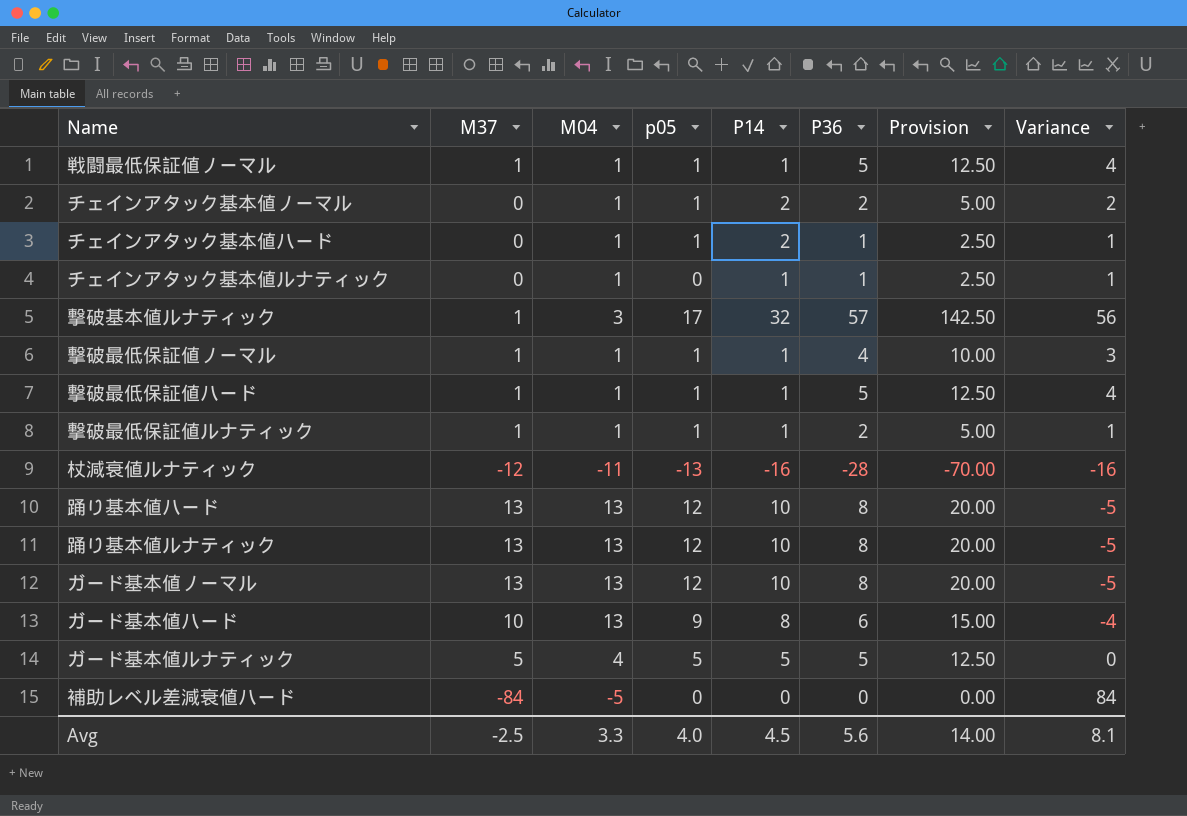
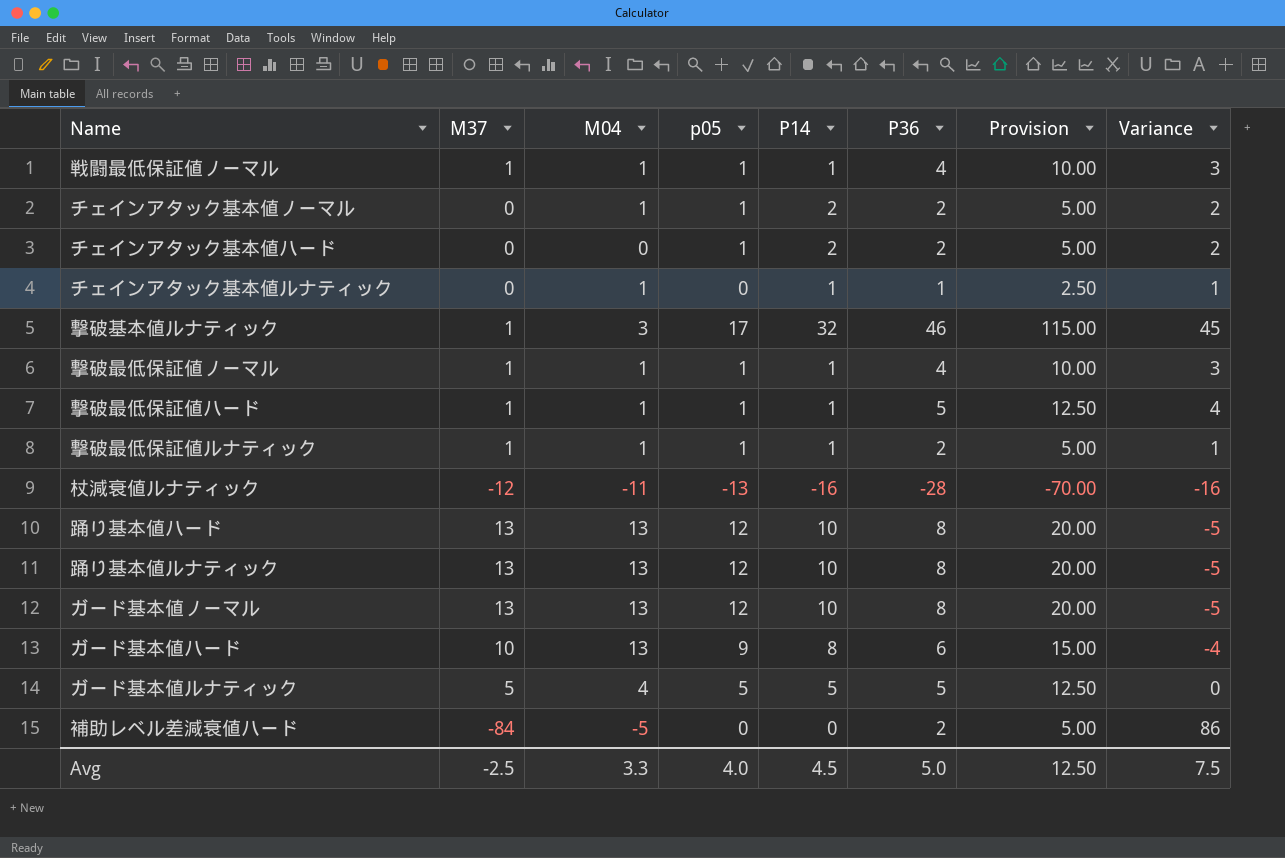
戦闘最低保証値ノーマル | P36: 5 -> 4
戦闘最低保証値ノーマル | Provision: 12.50 -> 10.00
戦闘最低保証値ノーマル | Variance: 4 -> 3
チェインアタック基本値ハード | M04: 1 -> 0
チェインアタック基本値ハード | P36: 1 -> 2
チェインアタック基本値ハード | Provision: 2.50 -> 5.00
チェインアタック基本値ハード | Variance: 1 -> 2
撃破基本値ルナティック | P36: 57 -> 46
撃破基本値ルナティック | Provision: 142.50 -> 115.00
撃破基本値ルナティック | Variance: 56 -> 45
補助レベル差減衰値ハード | P36: 0 -> 2
補助レベル差減衰値ハード | Provision: 0.00 -> 5.00
補助レベル差減衰値ハード | Variance: 84 -> 86
Avg | P36: 5.6 -> 5.0
Avg | Provision: 14.00 -> 12.50
Avg | Variance: 8.1 -> 7.5

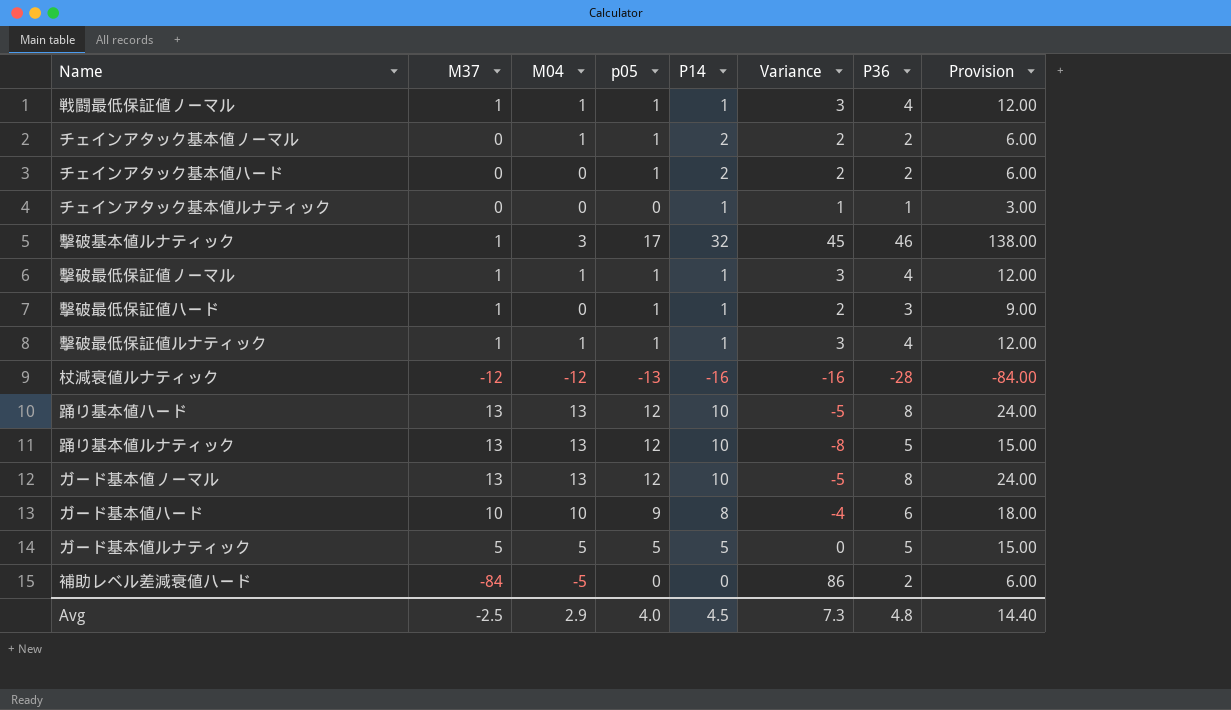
column Variance | position: 8 -> 6
column Provision | formula: [P36] * 2.5 -> [P36] * 3
チェインアタック基本値ルナティック | M04: 1 -> 0
撃破最低保証値ハード | M04: 1 -> 0
撃破最低保証値ハード | Variance: 4 -> 2
撃破最低保証値ハード | P36: 5 -> 3
撃破最低保証値ルナティック | Variance: 1 -> 3
撃破最低保証値ルナティック | P36: 2 -> 4
杖減衰値ルナティック | M04: -11 -> -12
踊り基本値ルナティック | Variance: -5 -> -8
踊り基本値ルナティック | P36: 8 -> 5
ガード基本値ハード | M04: 13 -> 10
ガード基本値ルナティック | M04: 4 -> 5
Avg | M04: 3.3 -> 2.9
Avg | Variance: 7.5 -> 7.3
Avg | P36: 5.0 -> 4.8
Avg | Provision: 12.50 -> 14.40

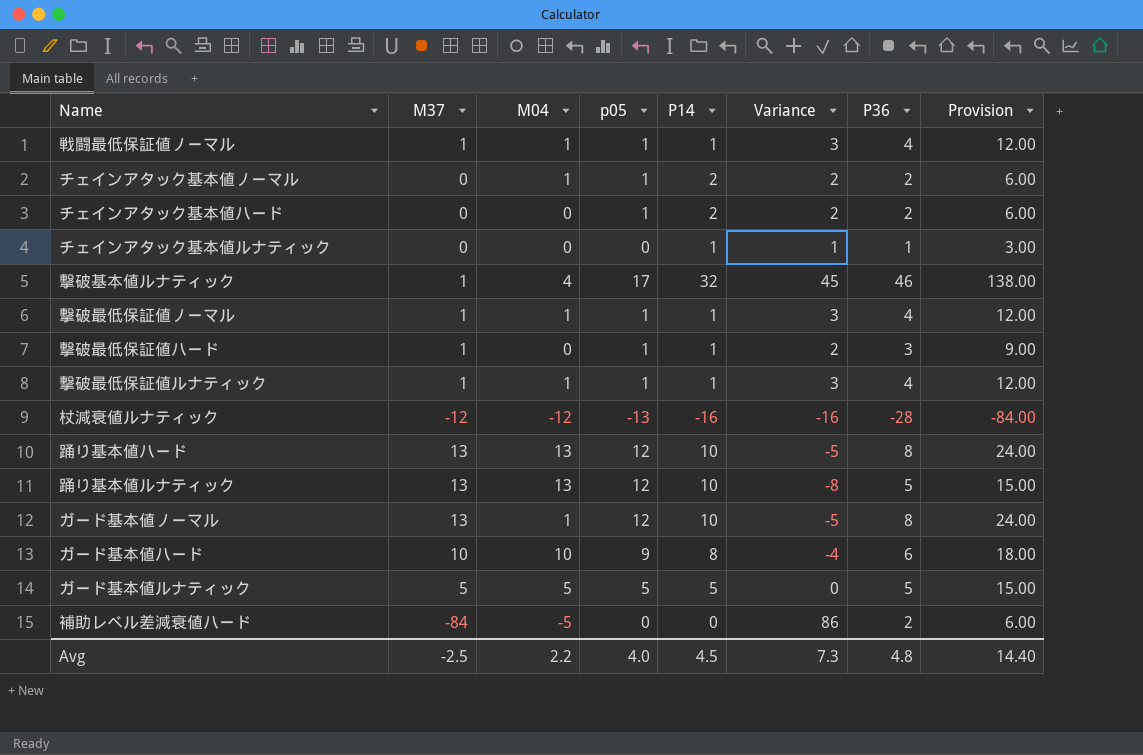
撃破基本値ルナティック | M04: 3 -> 4
ガード基本値ノーマル | M04: 13 -> 1
Avg | M04: 2.9 -> 2.2

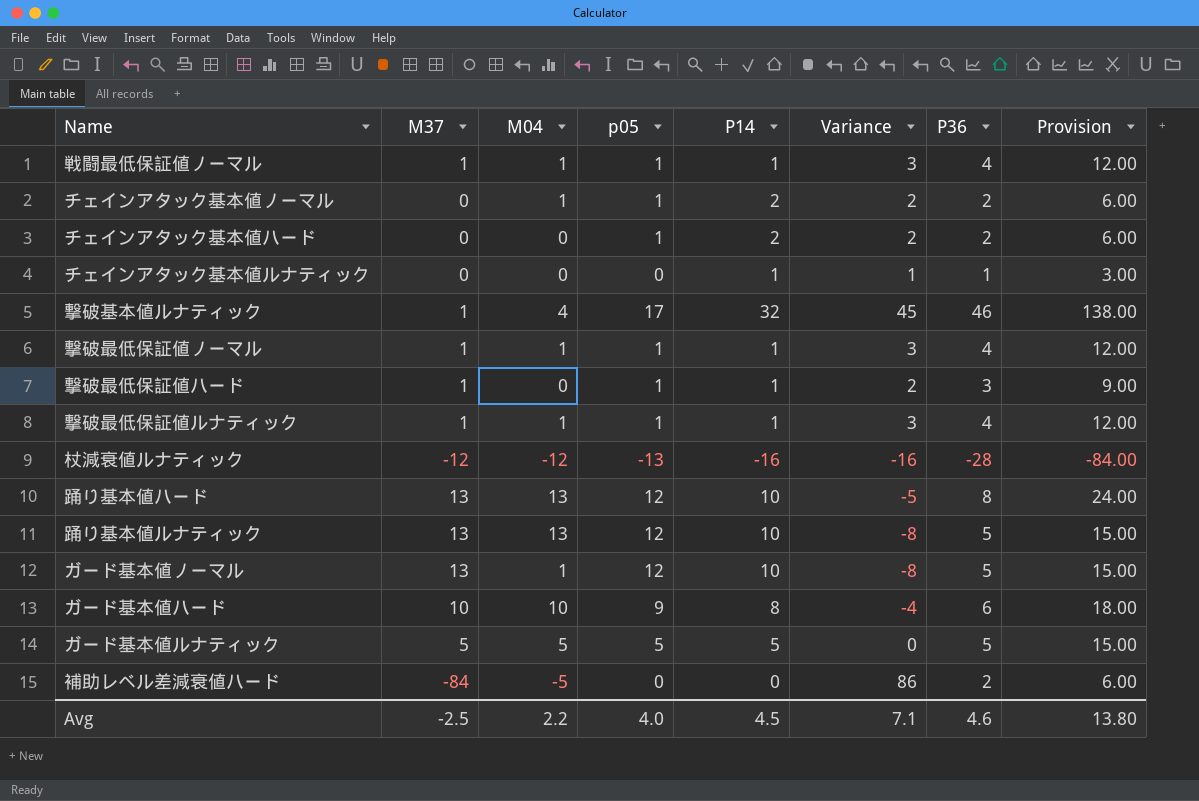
ガード基本値ノーマル | Variance: -5 -> -8
ガード基本値ノーマル | P36: 8 -> 5
ガード基本値ノーマル | Provision: 24.00 -> 15.00
Avg | Variance: 7.3 -> 7.1
Avg | P36: 4.8 -> 4.6
Avg | Provision: 14.40 -> 13.80

